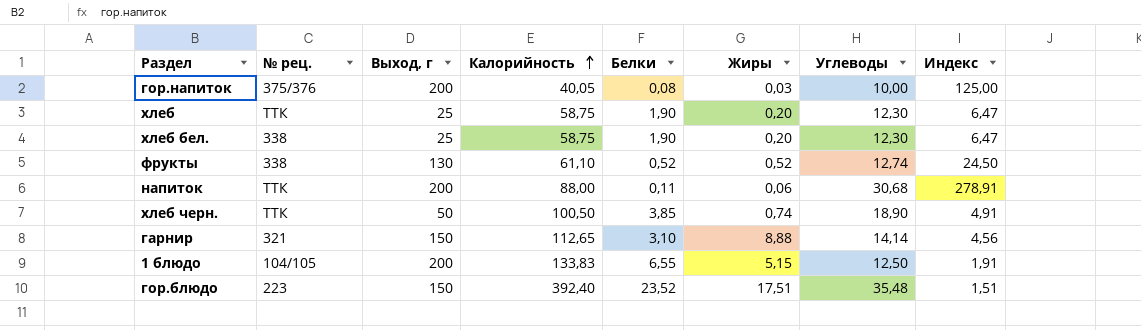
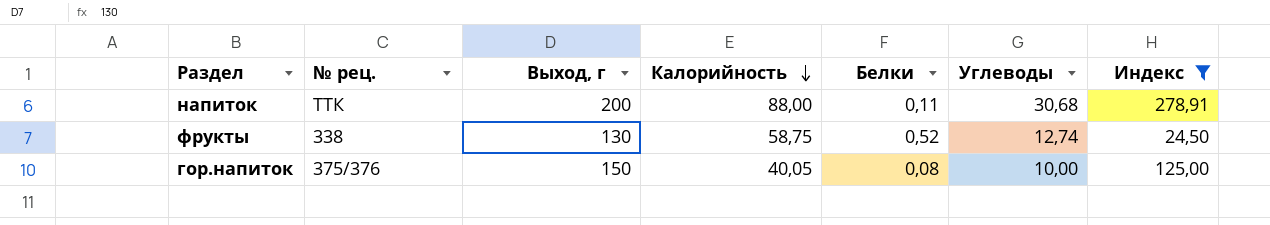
filter: none -> Индекс >= 24,50
row order: Калорийность ascending -> Калорийность descending
column Жиры | position: 6 -> none
фрукты | Калорийность: 61,10 -> 58,75
гор.напиток | Выход, г: 200 -> 150

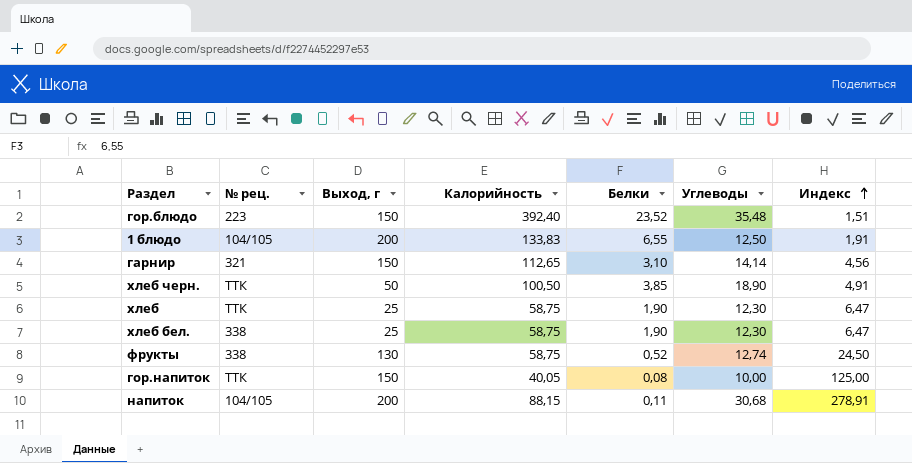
filter: Индекс >= 24,50 -> none
row order: Калорийность descending -> Индекс ascending
гор.напиток | № рец.: 375/376 -> ТТК
напиток | № рец.: ТТК -> 104/105
напиток | Калорийность: 88,00 -> 88,15

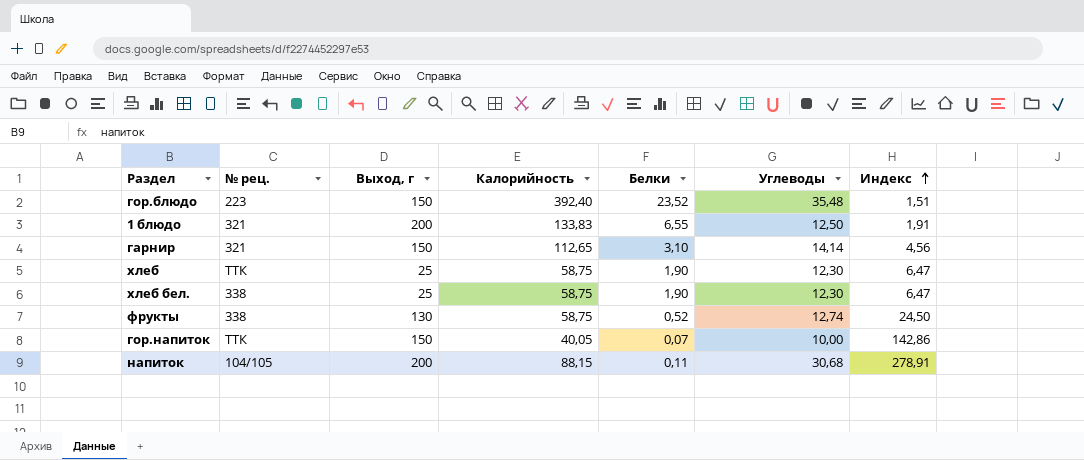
row хлеб черн.: ТТК | 50 | 100,50 | 3,85 | 18,90 | 4,91 -> none
1 блюдо | № рец.: 104/105 -> 321
гор.напиток | Белки: 0,08 -> 0,07
гор.напиток | Индекс: 125,00 -> 142,86

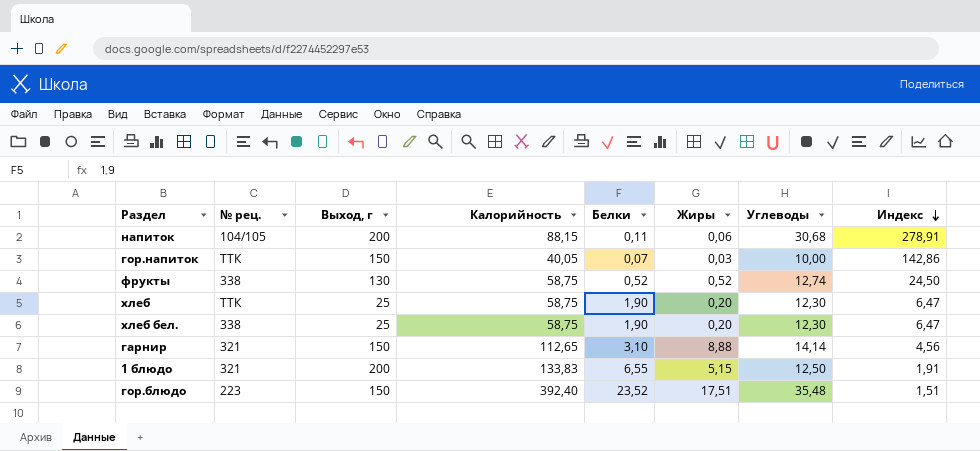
row order: Индекс ascending -> Индекс descending
column Жиры | position: none -> 6

